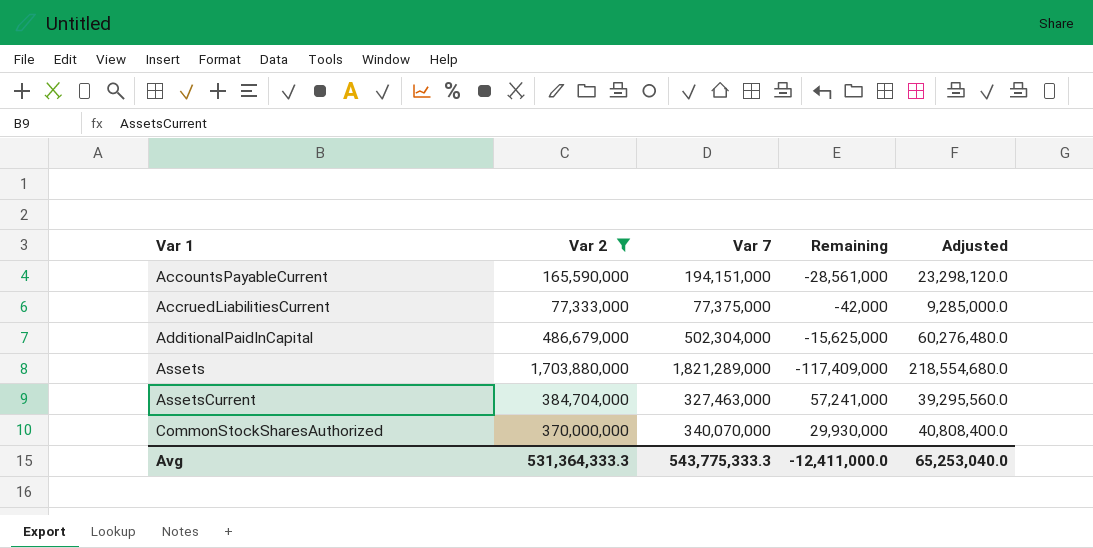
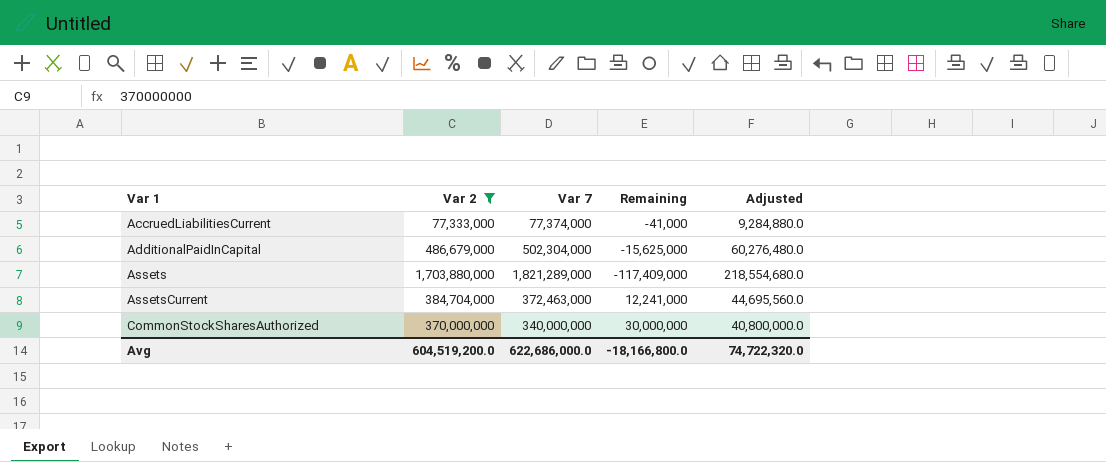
row AccountsPayableCurrent: 165,590,000 | 194,151,000 | -28,561,000 | 23,298,120.0 -> none
AccruedLiabilitiesCurrent | Var 7: 77,375,000 -> 77,374,000
AccruedLiabilitiesCurrent | Remaining: -42,000 -> -41,000
AccruedLiabilitiesCurrent | Adjusted: 9,285,000.0 -> 9,284,880.0
AssetsCurrent | Var 7: 327,463,000 -> 372,463,000
AssetsCurrent | Remaining: 57,241,000 -> 12,241,000
AssetsCurrent | Adjusted: 39,295,560.0 -> 44,695,560.0
CommonStockSharesAuthorized | Var 7: 340,070,000 -> 340,000,000
CommonStockSharesAuthorized | Remaining: 29,930,000 -> 30,000,000
CommonStockSharesAuthorized | Adjusted: 40,808,400.0 -> 40,800,000.0
Avg | Var 2: 531,364,333.3 -> 604,519,200.0
Avg | Var 7: 543,775,333.3 -> 622,686,000.0
Avg | Remaining: -12,411,000.0 -> -18,166,800.0
Avg | Adjusted: 65,253,040.0 -> 74,722,320.0

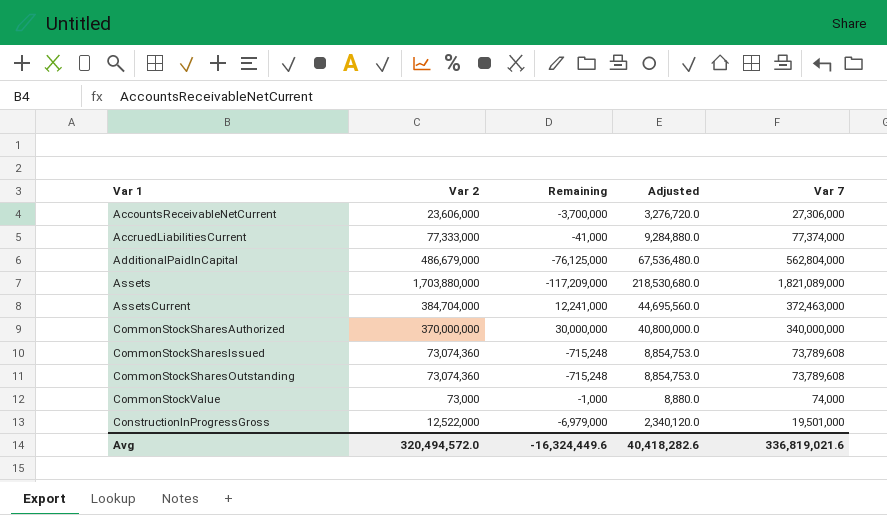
filter: Var 2 >= 77,333,000 -> none
column Var 7 | position: 3 -> 5
AdditionalPaidInCapital | Remaining: -15,625,000 -> -76,125,000
AdditionalPaidInCapital | Adjusted: 60,276,480.0 -> 67,536,480.0
AdditionalPaidInCapital | Var 7: 502,304,000 -> 562,804,000
Assets | Remaining: -117,409,000 -> -117,209,000
Assets | Adjusted: 218,554,680.0 -> 218,530,680.0
Assets | Var 7: 1,821,289,000 -> 1,821,089,000
Avg | Var 2: 604,519,200.0 -> 320,494,572.0
Avg | Remaining: -18,166,800.0 -> -16,324,449.6
Avg | Adjusted: 74,722,320.0 -> 40,418,282.6
Avg | Var 7: 622,686,000.0 -> 336,819,021.6

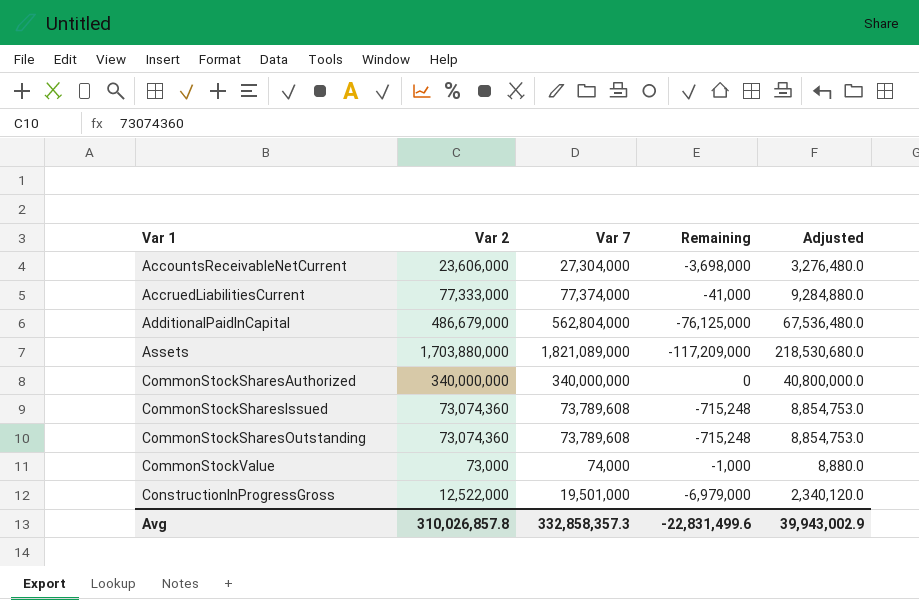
column Var 7 | position: 5 -> 3
row AssetsCurrent: 384,704,000 | 12,241,000 | 44,695,560.0 | 372,463,000 -> none
AccountsReceivableNetCurrent | Var 7: 27,306,000 -> 27,304,000
AccountsReceivableNetCurrent | Remaining: -3,700,000 -> -3,698,000
AccountsReceivableNetCurrent | Adjusted: 3,276,720.0 -> 3,276,480.0
CommonStockSharesAuthorized | Var 2: 370,000,000 -> 340,000,000
CommonStockSharesAuthorized | Remaining: 30,000,000 -> 0
Avg | Var 2: 320,494,572.0 -> 310,026,857.8
Avg | Var 7: 336,819,021.6 -> 332,858,357.3
Avg | Remaining: -16,324,449.6 -> -22,831,499.6
Avg | Adjusted: 40,418,282.6 -> 39,943,002.9

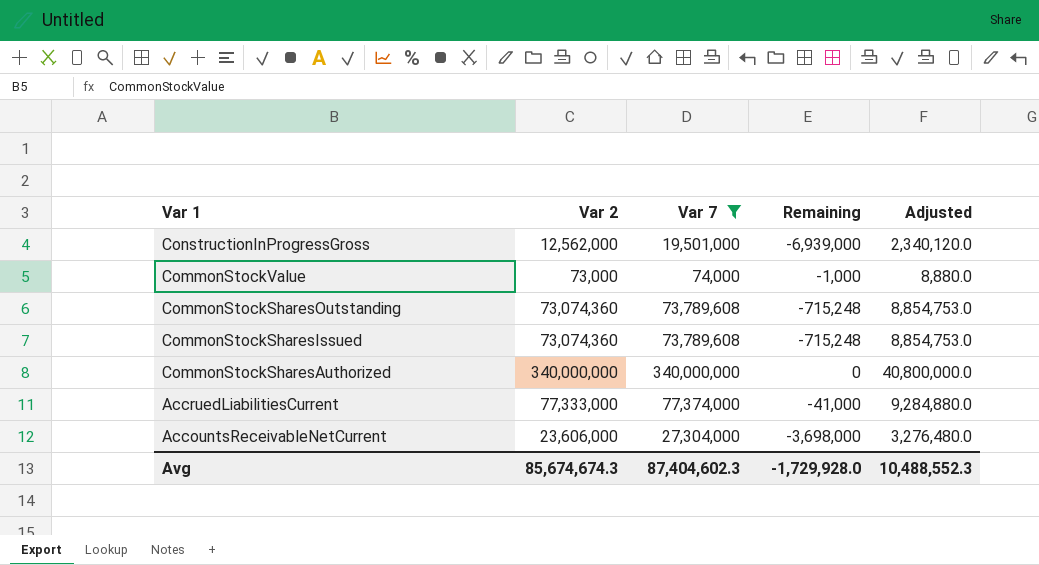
filter: none -> Var 7 <= 340,000,000
row order: Var 1 ascending -> Var 1 descending
ConstructionInProgressGross | Var 2: 12,522,000 -> 12,562,000
ConstructionInProgressGross | Remaining: -6,979,000 -> -6,939,000
Avg | Var 2: 310,026,857.8 -> 85,674,674.3
Avg | Var 7: 332,858,357.3 -> 87,404,602.3
Avg | Remaining: -22,831,499.6 -> -1,729,928.0
Avg | Adjusted: 39,943,002.9 -> 10,488,552.3

